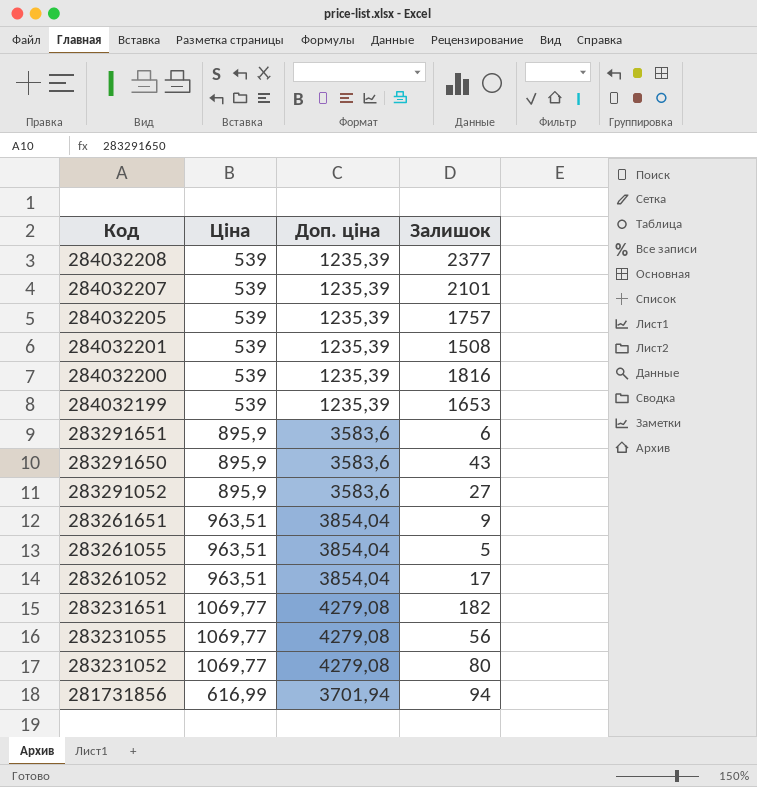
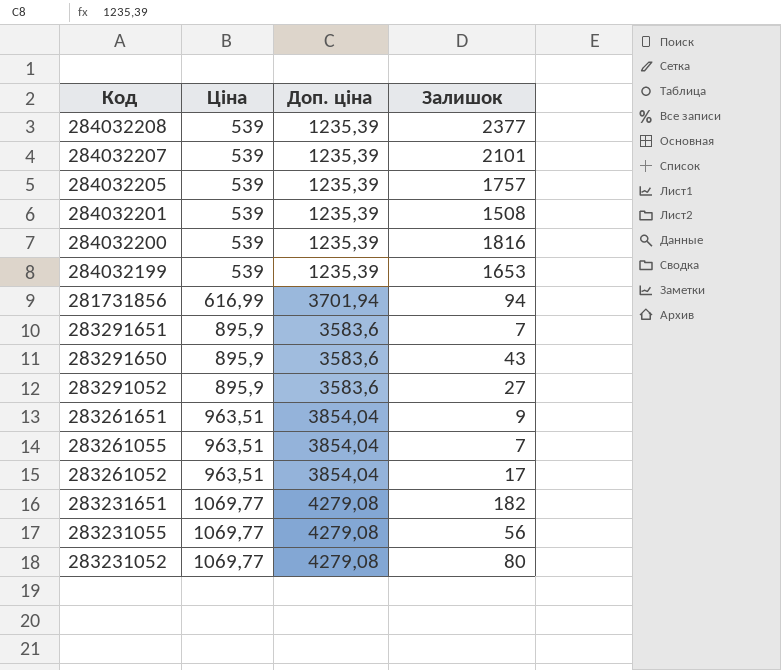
row order: Код descending -> Ціна ascending
283291651 | Залишок: 6 -> 7
283261055 | Залишок: 5 -> 7

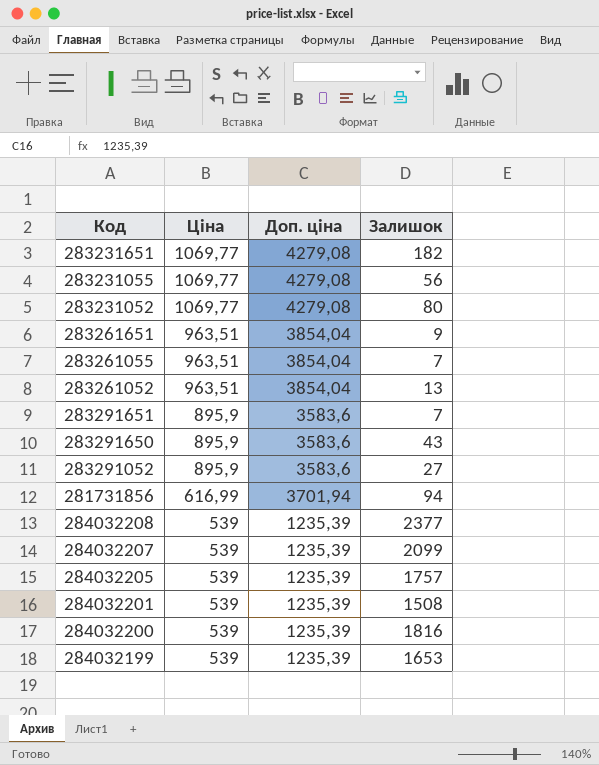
row order: Ціна ascending -> Ціна descending
283261052 | Залишок: 17 -> 13
284032207 | Залишок: 2101 -> 2099

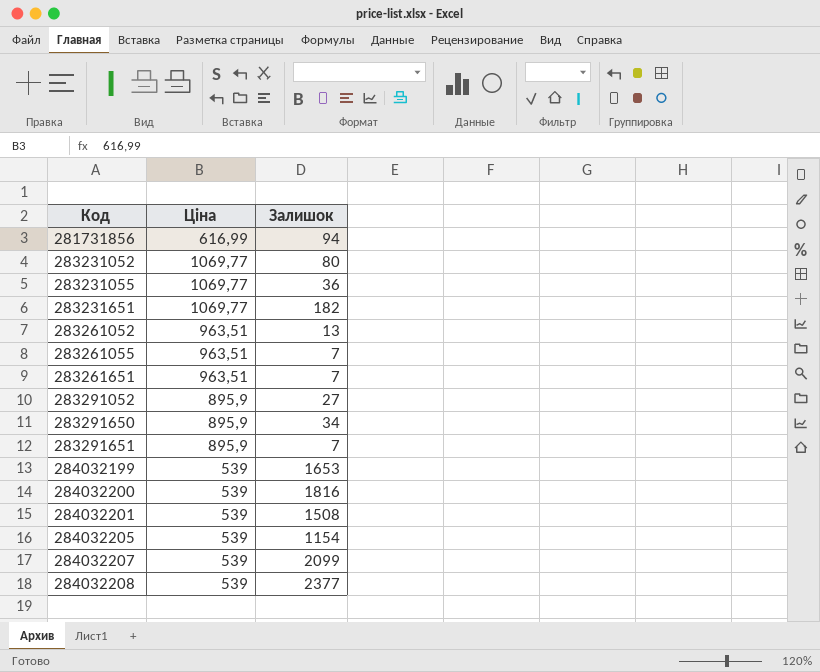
row order: Ціна descending -> Код ascending
column Доп. ціна | position: 3 -> none
283231055 | Залишок: 56 -> 36
283261651 | Залишок: 9 -> 7
283291650 | Залишок: 43 -> 34
284032205 | Залишок: 1757 -> 1154

